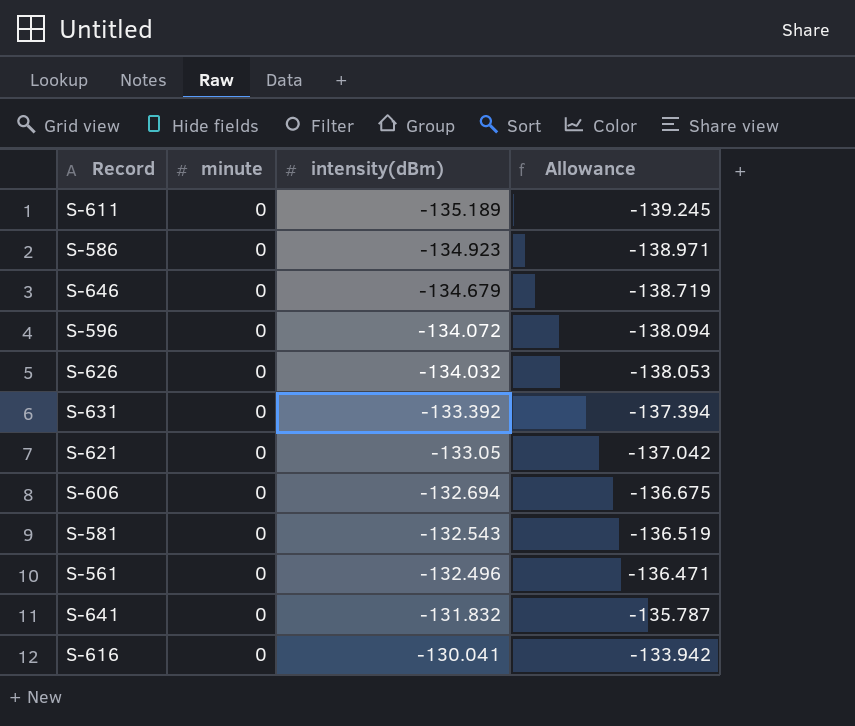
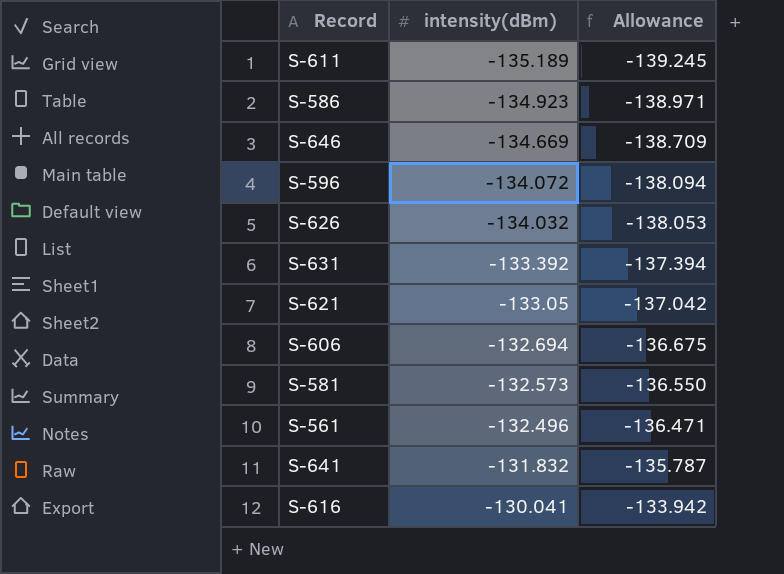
column minute | position: 2 -> none
S-646 | intensity(dBm): -134.679 -> -134.669
S-646 | Allowance: -138.719 -> -138.709
S-581 | intensity(dBm): -132.543 -> -132.573
S-581 | Allowance: -136.519 -> -136.550

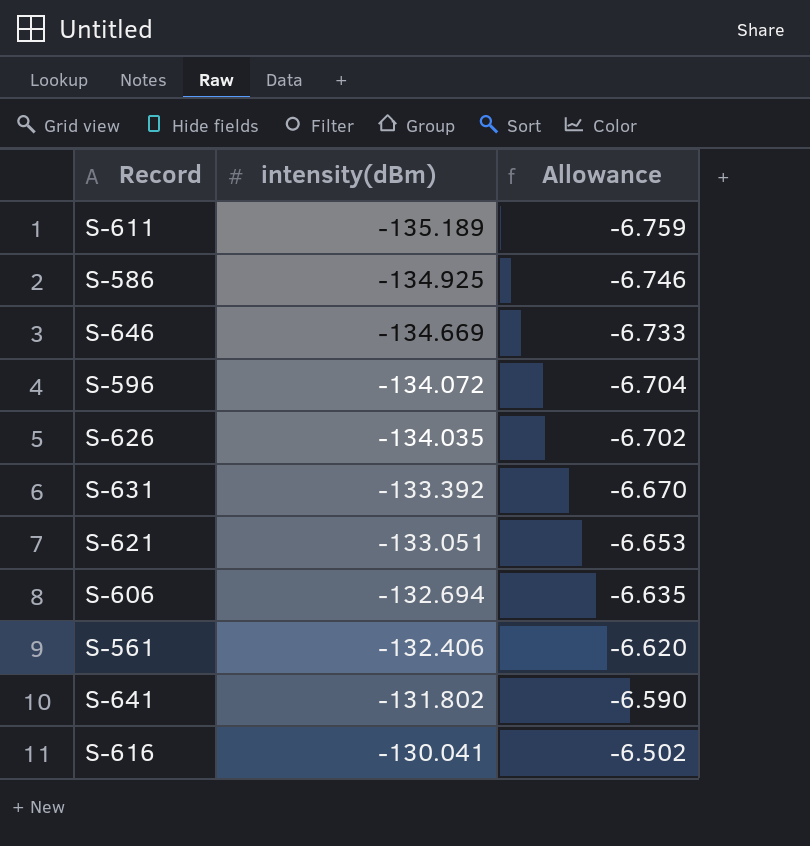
column Allowance | formula: [intensity(dBm)] * 1.03 -> [intensity(dBm)] * 0.05
row S-581: -132.573 | -136.550 -> none
S-586 | intensity(dBm): -134.923 -> -134.925
S-626 | intensity(dBm): -134.032 -> -134.035
S-621 | intensity(dBm): -133.05 -> -133.051
S-561 | intensity(dBm): -132.496 -> -132.406
S-641 | intensity(dBm): -131.832 -> -131.802

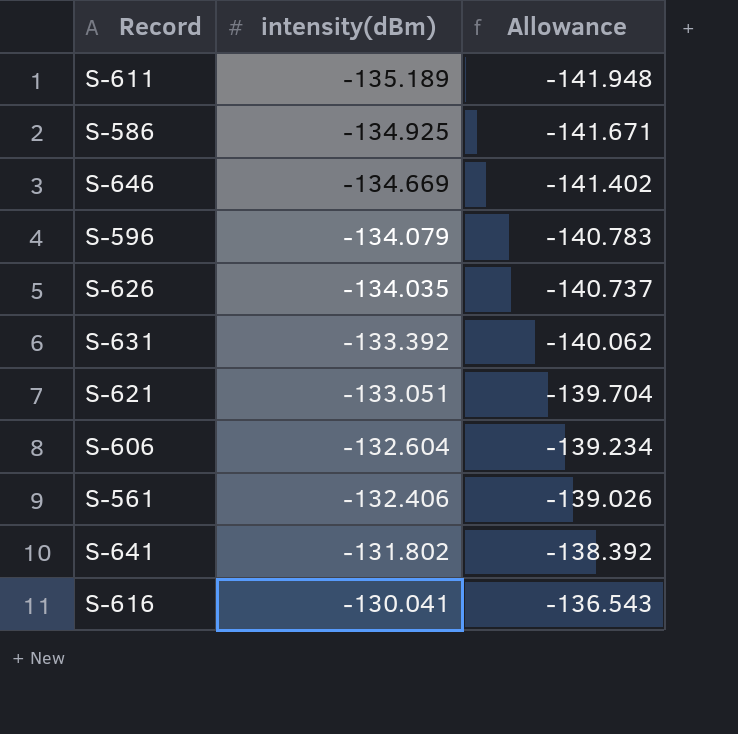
column Allowance | formula: [intensity(dBm)] * 0.05 -> [intensity(dBm)] * 1.05
S-596 | intensity(dBm): -134.072 -> -134.079
S-606 | intensity(dBm): -132.694 -> -132.604

